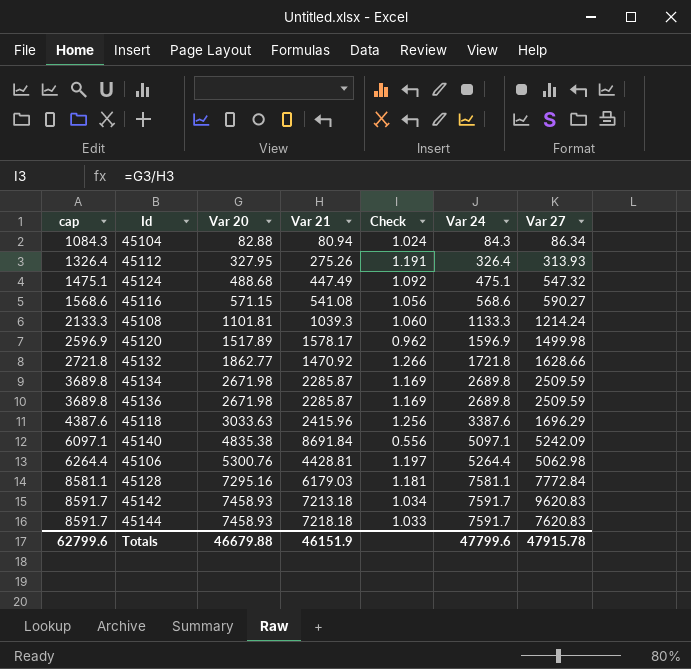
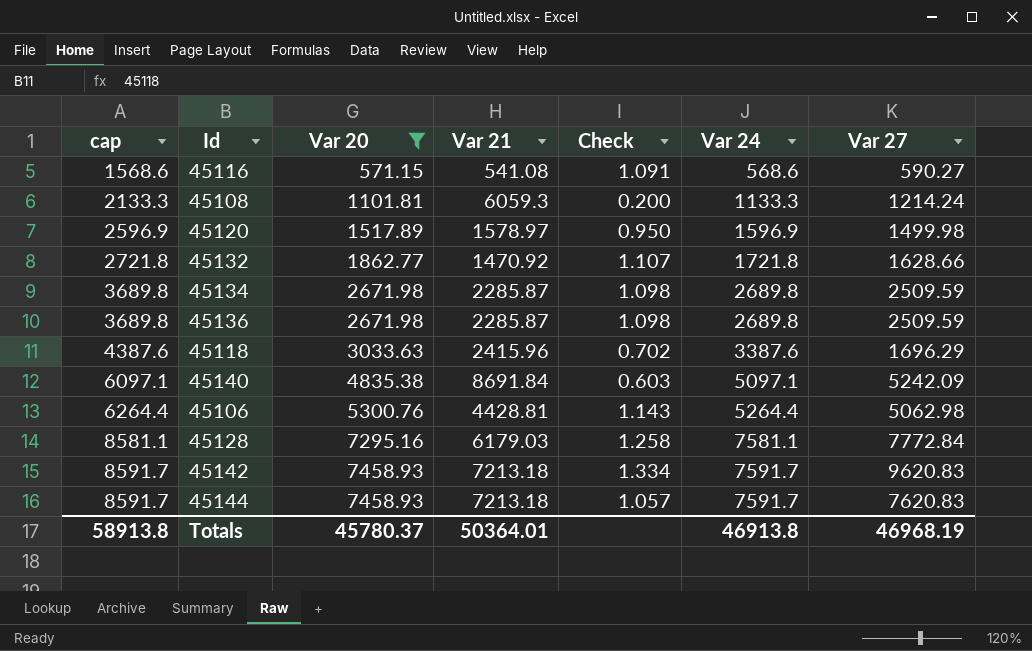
filter: none -> Var 20 >= 571.15
column Check | formula: [Var 20] / [Var 21] -> [Var 27] / [Var 21]
45108 | Var 21: 1039.3 -> 6059.3
45120 | Var 21: 1578.17 -> 1578.97
45144 | Var 21: 7218.18 -> 7213.18
Totals | cap: 62799.6 -> 58913.8
Totals | Var 20: 46679.88 -> 45780.37
Totals | Var 21: 46151.9 -> 50364.01
Totals | Var 24: 47799.6 -> 46913.8
Totals | Var 27: 47915.78 -> 46968.19

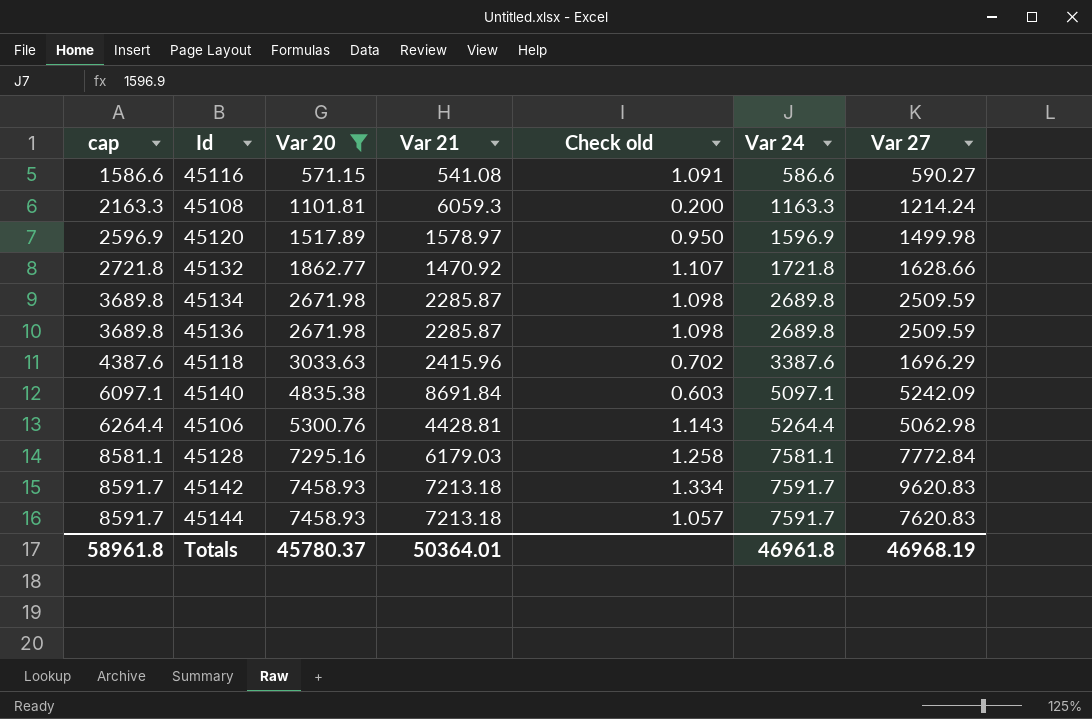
column name: Check -> Check old
45116 | cap: 1568.6 -> 1586.6
45116 | Var 24: 568.6 -> 586.6
45108 | cap: 2133.3 -> 2163.3
45108 | Var 24: 1133.3 -> 1163.3
Totals | cap: 58913.8 -> 58961.8
Totals | Var 24: 46913.8 -> 46961.8

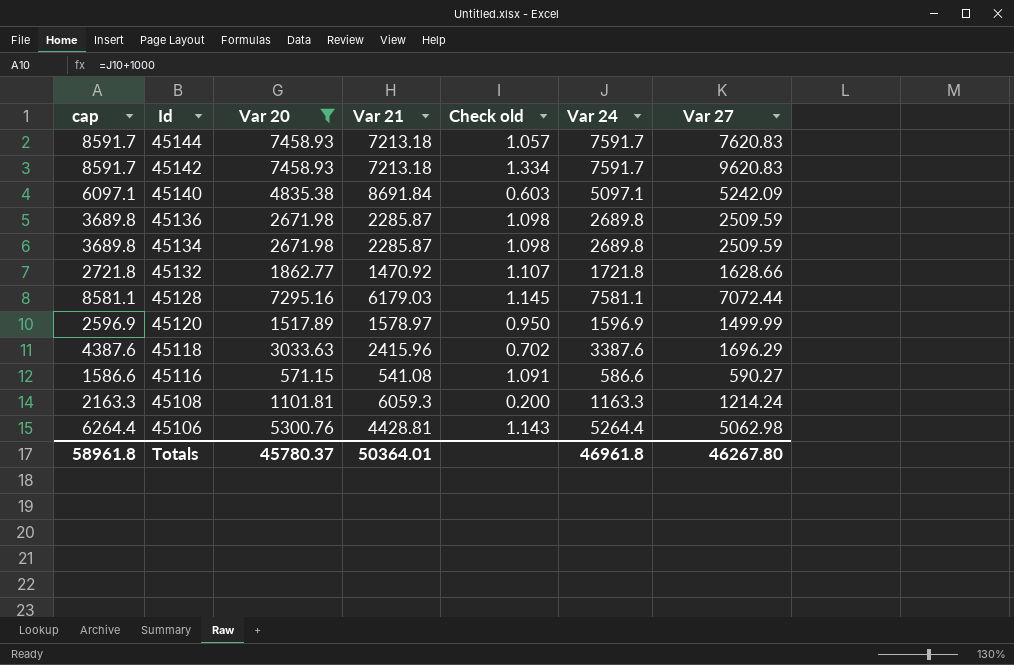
row order: cap ascending -> Id descending
45128 | Check old: 1.258 -> 1.145
45128 | Var 27: 7772.84 -> 7072.44
45120 | Var 27: 1499.98 -> 1499.99
Totals | Var 27: 46968.19 -> 46267.80

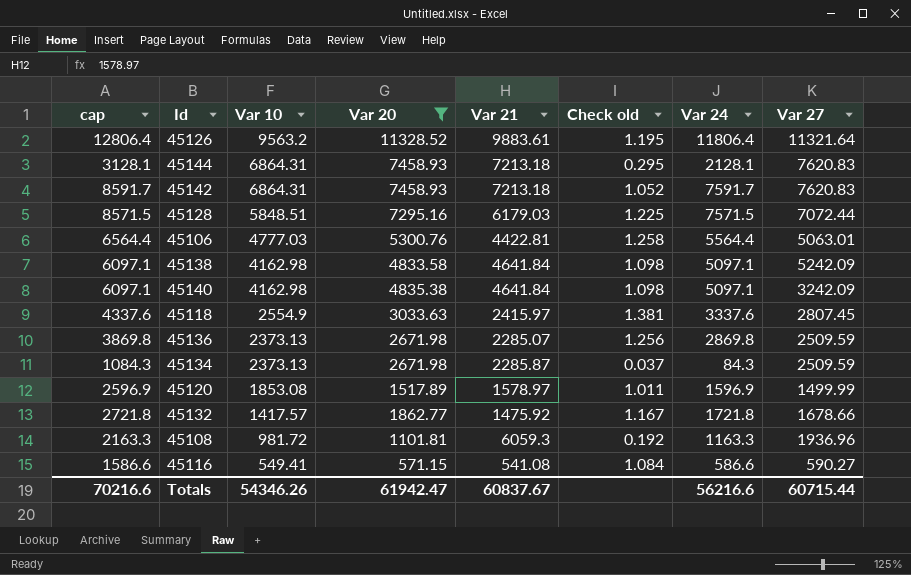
row order: Id descending -> Var 10 descending
column Var 10 | position: none -> 3
column Check old | formula: [Var 27] / [Var 21] -> [Var 24] / [Var 21]
row 45126: none -> 12806.4 | 9563.2 | 11328.52 | 9883.61 | 1.195 | 11806.4 | 11321.64
45144 | cap: 8591.7 -> 3128.1
45144 | Var 24: 7591.7 -> 2128.1
45142 | Var 27: 9620.83 -> 7620.83
45128 | cap: 8581.1 -> 8571.5
45128 | Var 24: 7581.1 -> 7571.5
45106 | cap: 6264.4 -> 6564.4
45106 | Var 21: 4428.81 -> 4422.81
45106 | Var 24: 5264.4 -> 5564.4
45106 | Var 27: 5062.98 -> 5063.01
row 45138: none -> 6097.1 | 4162.98 | 4833.58 | 4641.84 | 1.098 | 5097.1 | 5242.09
45140 | Var 21: 8691.84 -> 4641.84
45140 | Var 27: 5242.09 -> 3242.09
45118 | cap: 4387.6 -> 4337.6
45118 | Var 21: 2415.96 -> 2415.97
45118 | Var 24: 3387.6 -> 3337.6
45118 | Var 27: 1696.29 -> 2807.45
45136 | cap: 3689.8 -> 3869.8
45136 | Var 21: 2285.87 -> 2285.07
45136 | Var 24: 2689.8 -> 2869.8
45134 | cap: 3689.8 -> 1084.3
45134 | Var 24: 2689.8 -> 84.3
45132 | Var 21: 1470.92 -> 1475.92
45132 | Var 27: 1628.66 -> 1678.66
45108 | Var 27: 1214.24 -> 1936.96
Totals | cap: 58961.8 -> 70216.6
Totals | Var 20: 45780.37 -> 61942.47
Totals | Var 21: 50364.01 -> 60837.67
Totals | Var 24: 46961.8 -> 56216.6
Totals | Var 27: 46267.80 -> 60715.44

